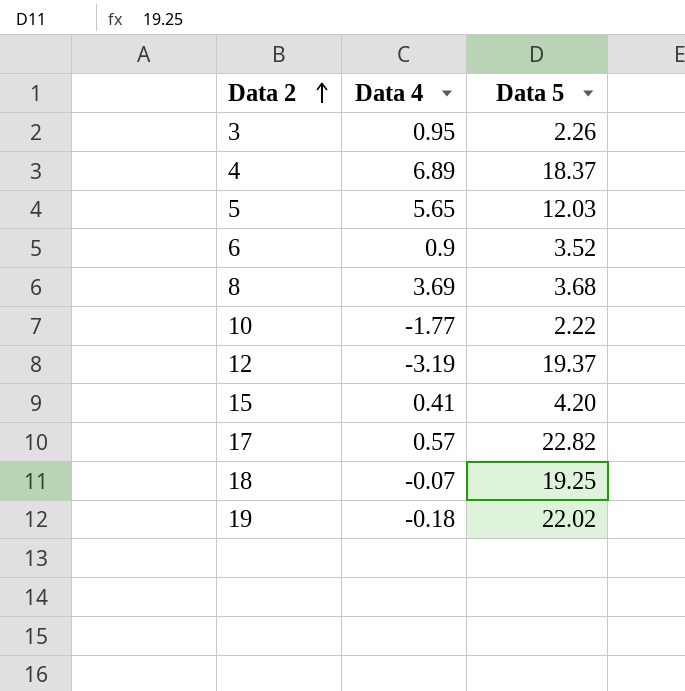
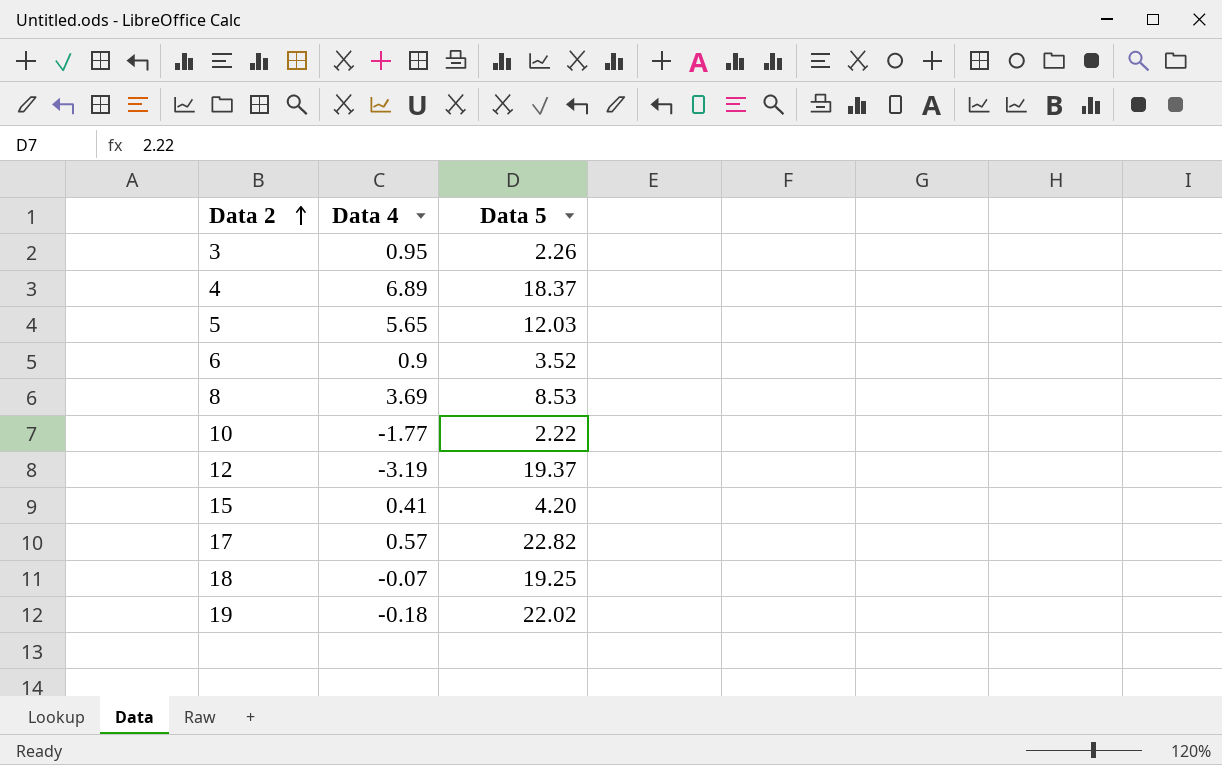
8 | Data 5: 3.68 -> 8.53

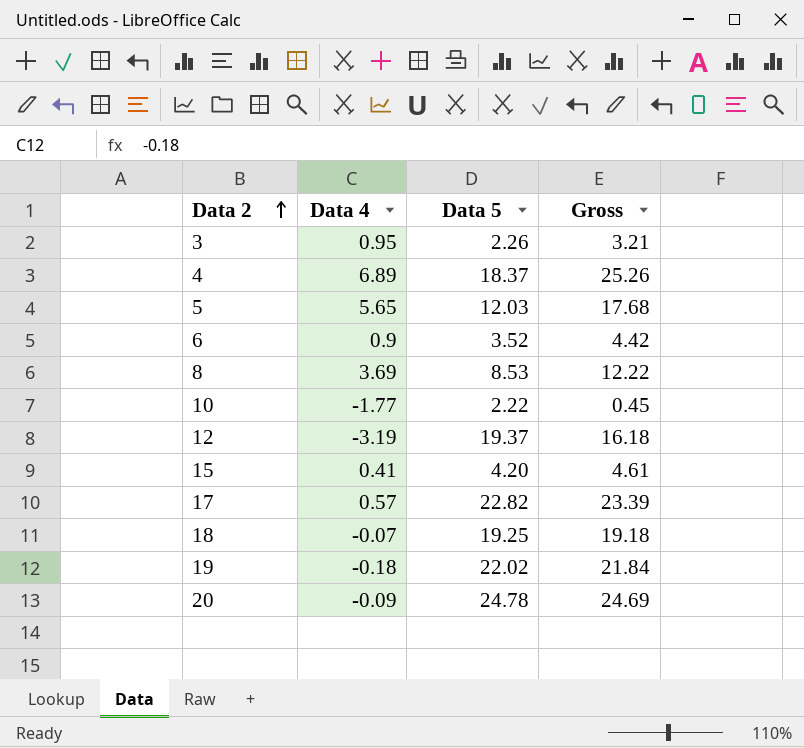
column Gross | formula: none -> [Data 4] + [Data 5]
row 20: none -> -0.09 | 24.78 | 24.69

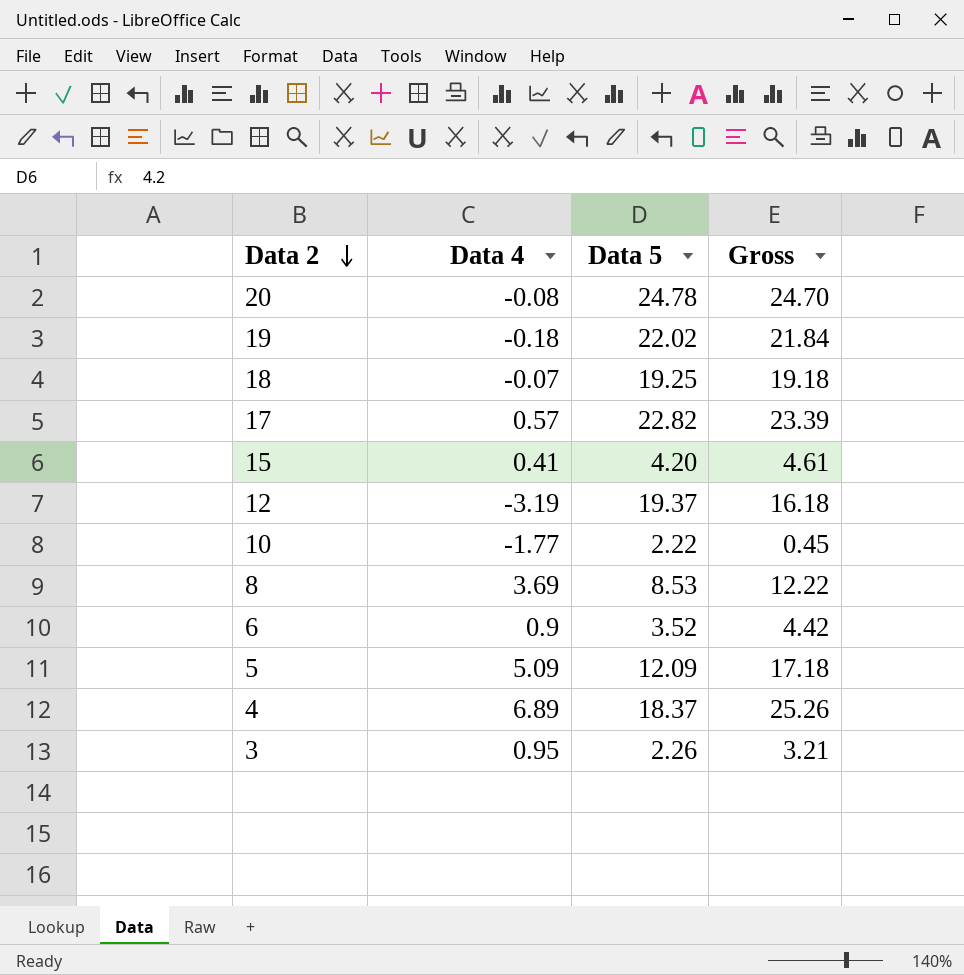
row order: Data 2 ascending -> Data 2 descending
20 | Data 4: -0.09 -> -0.08
20 | Gross: 24.69 -> 24.70
5 | Data 4: 5.65 -> 5.09
5 | Data 5: 12.03 -> 12.09
5 | Gross: 17.68 -> 17.18

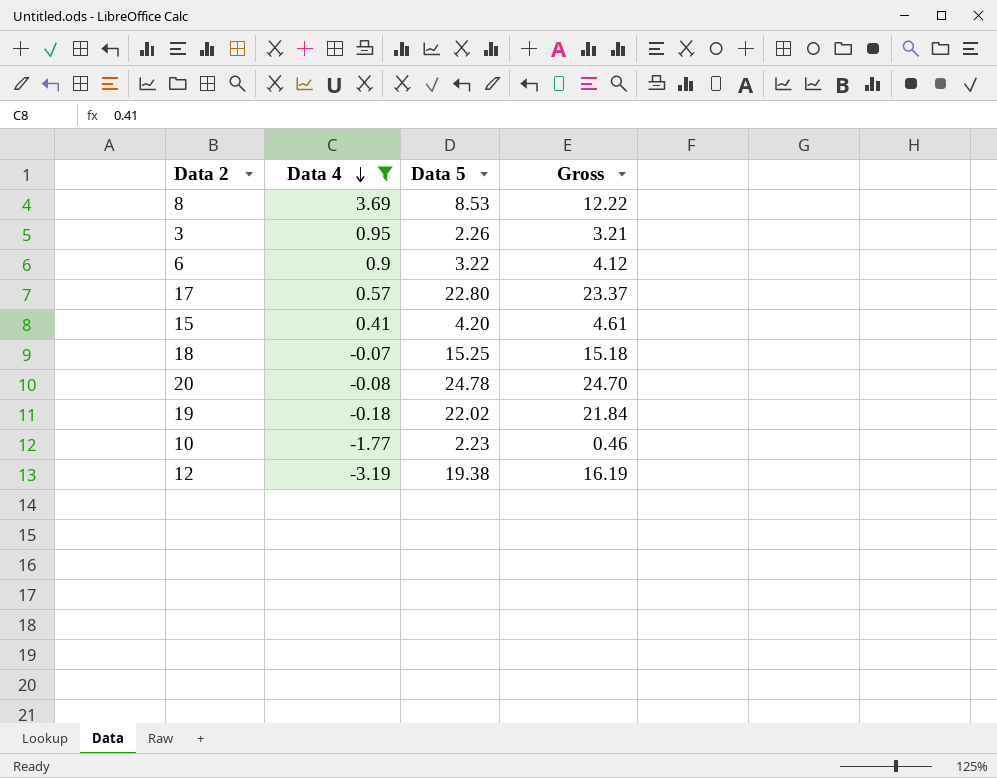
filter: none -> Data 4 <= 3.69
row order: Data 2 descending -> Data 4 descending
6 | Data 5: 3.52 -> 3.22
6 | Gross: 4.42 -> 4.12
17 | Data 5: 22.82 -> 22.80
17 | Gross: 23.39 -> 23.37
18 | Data 5: 19.25 -> 15.25
18 | Gross: 19.18 -> 15.18
10 | Data 5: 2.22 -> 2.23
10 | Gross: 0.45 -> 0.46
12 | Data 5: 19.37 -> 19.38
12 | Gross: 16.18 -> 16.19

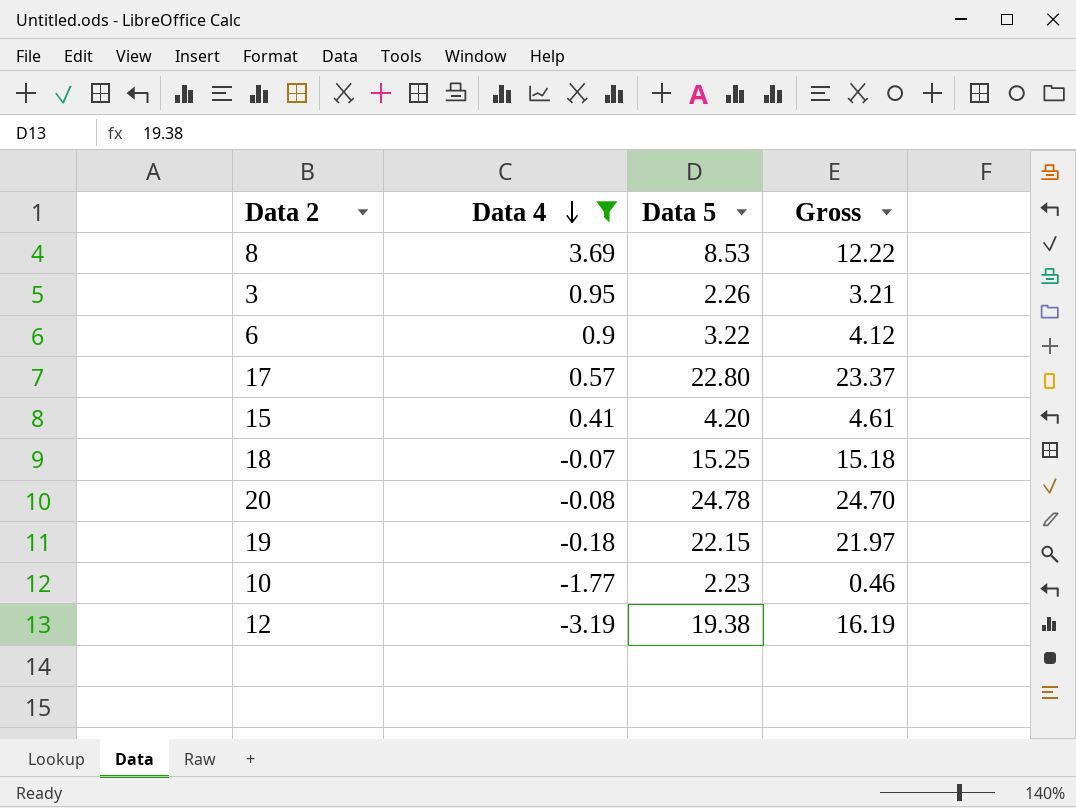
19 | Data 5: 22.02 -> 22.15
19 | Gross: 21.84 -> 21.97

